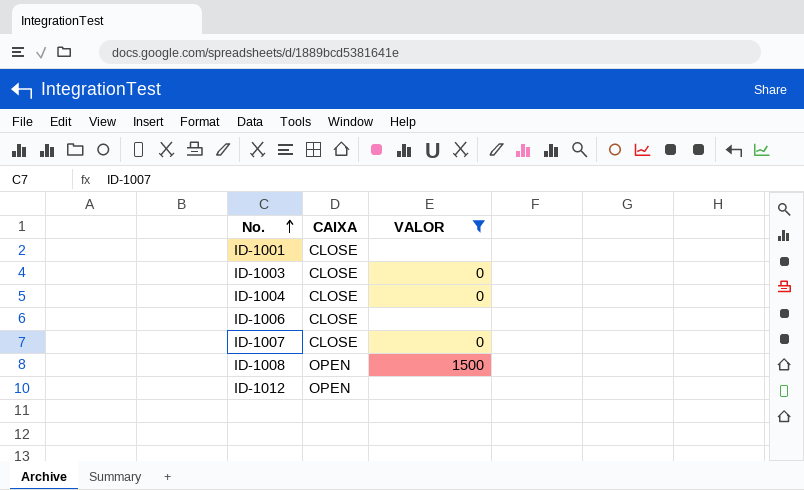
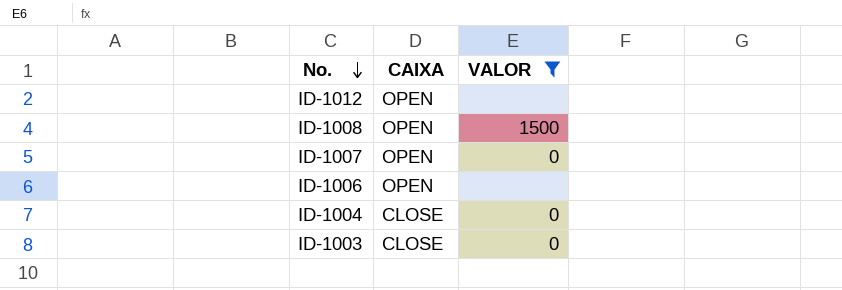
row order: No. ascending -> No. descending
row ID-1001: CLOSE | none -> none
ID-1007 | CAIXA: CLOSE -> OPEN
ID-1006 | CAIXA: CLOSE -> OPEN

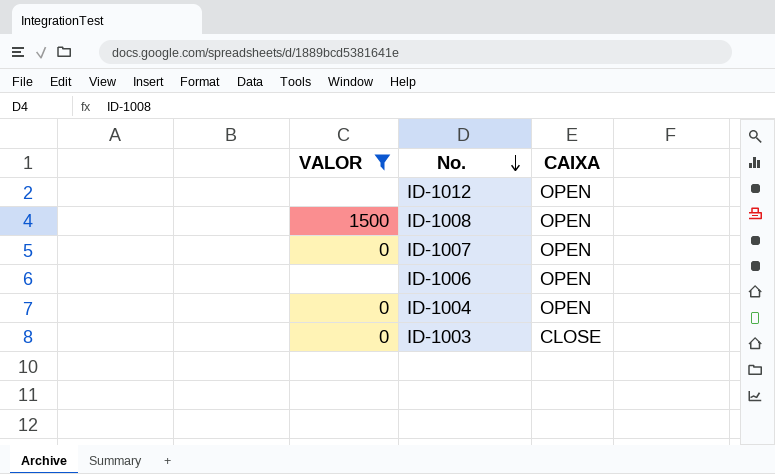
column VALOR | position: 3 -> 1
ID-1004 | CAIXA: CLOSE -> OPEN

